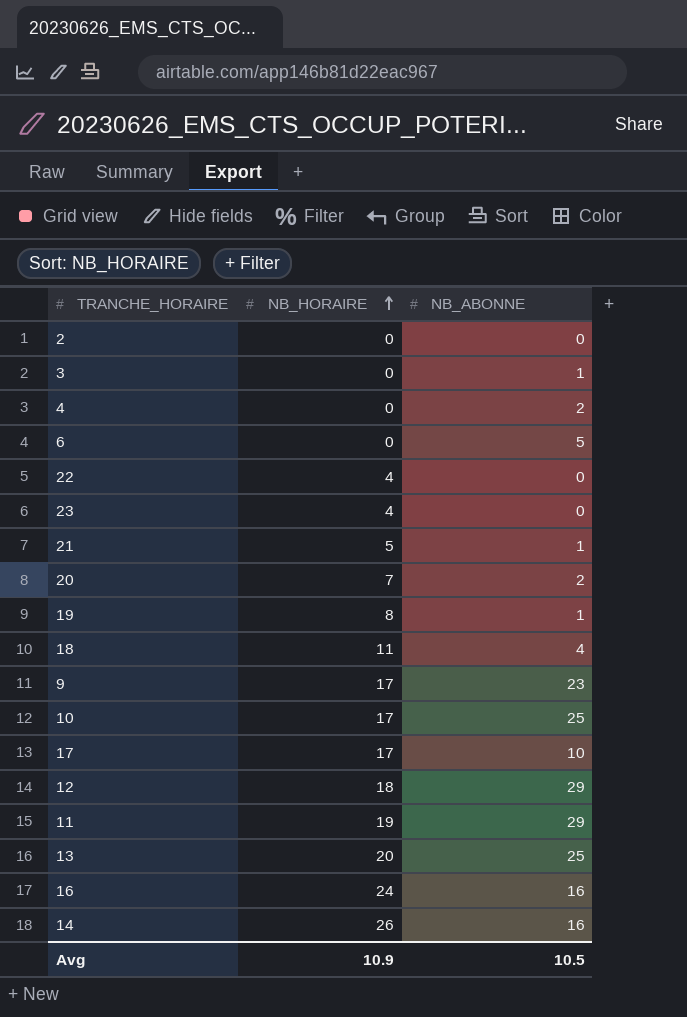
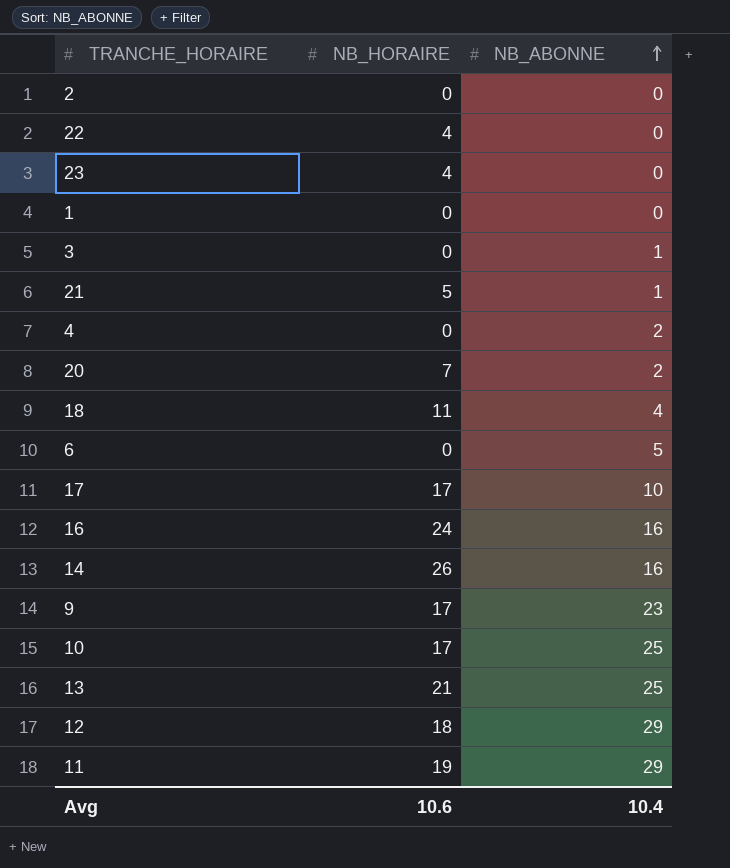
row order: NB_HORAIRE ascending -> NB_ABONNE ascending
row 19: 8 | 1 -> none
row 1: none -> 0 | 0
13 | NB_HORAIRE: 20 -> 21
Avg | NB_HORAIRE: 10.9 -> 10.6
Avg | NB_ABONNE: 10.5 -> 10.4

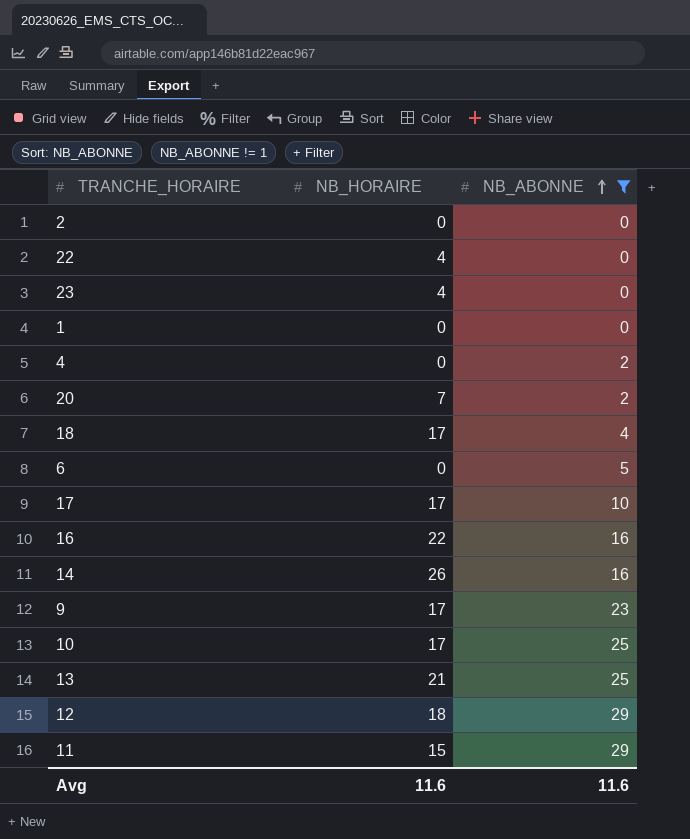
filter: none -> NB_ABONNE != 1
18 | NB_HORAIRE: 11 -> 17
16 | NB_HORAIRE: 24 -> 22
11 | NB_HORAIRE: 19 -> 15
Avg | NB_HORAIRE: 10.6 -> 11.6
Avg | NB_ABONNE: 10.4 -> 11.6

